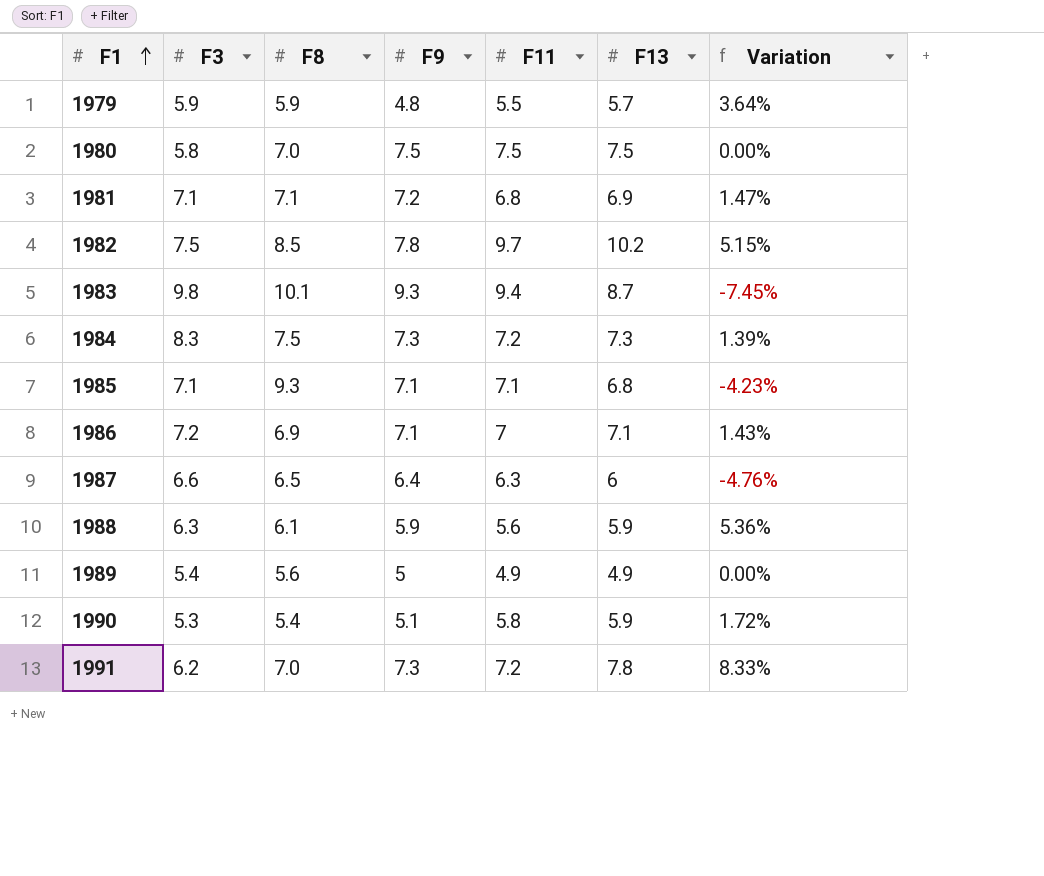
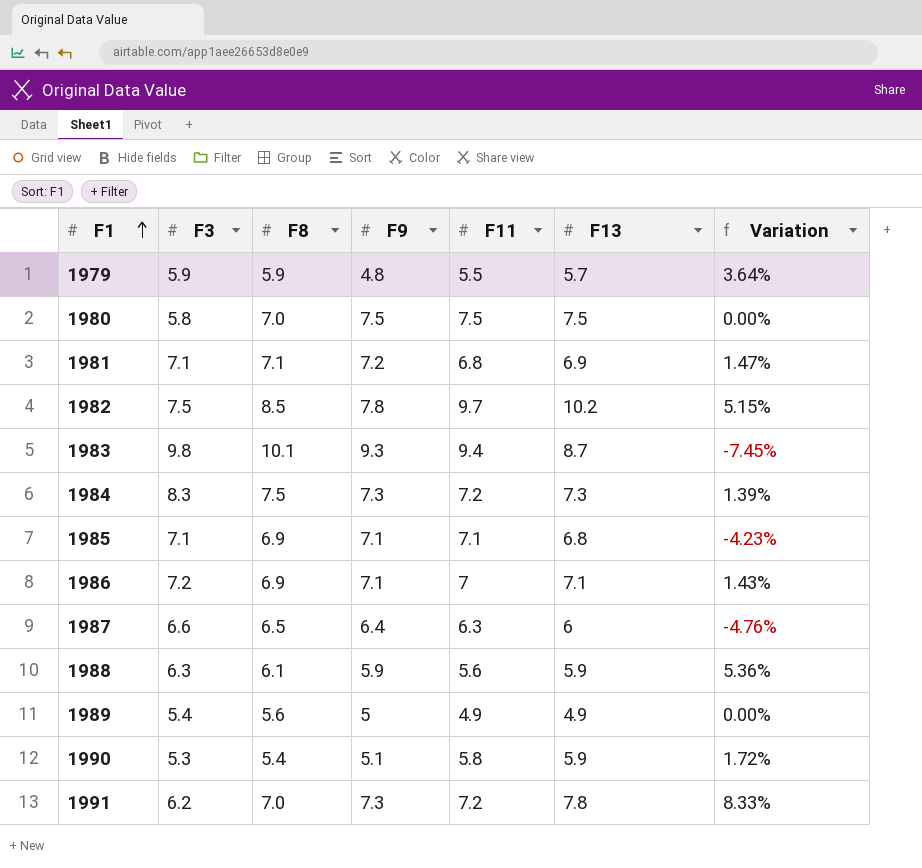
1985 | F8: 9.3 -> 6.9

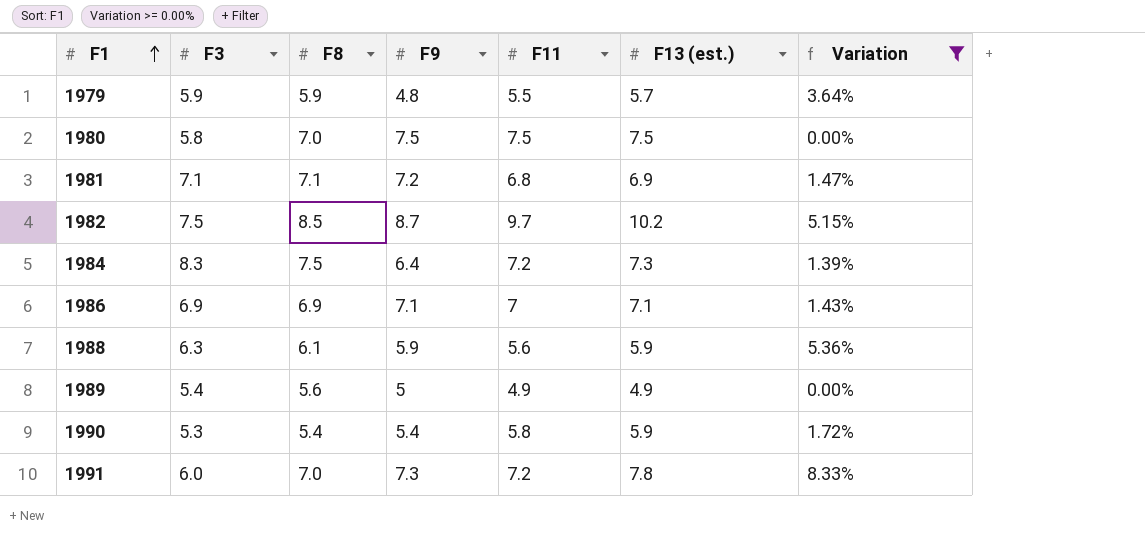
filter: none -> Variation >= 0.00%
column name: F13 -> F13 (est.)
1982 | F9: 7.8 -> 8.7
1984 | F9: 7.3 -> 6.4
1986 | F3: 7.2 -> 6.9
1990 | F9: 5.1 -> 5.4
1991 | F3: 6.2 -> 6.0

